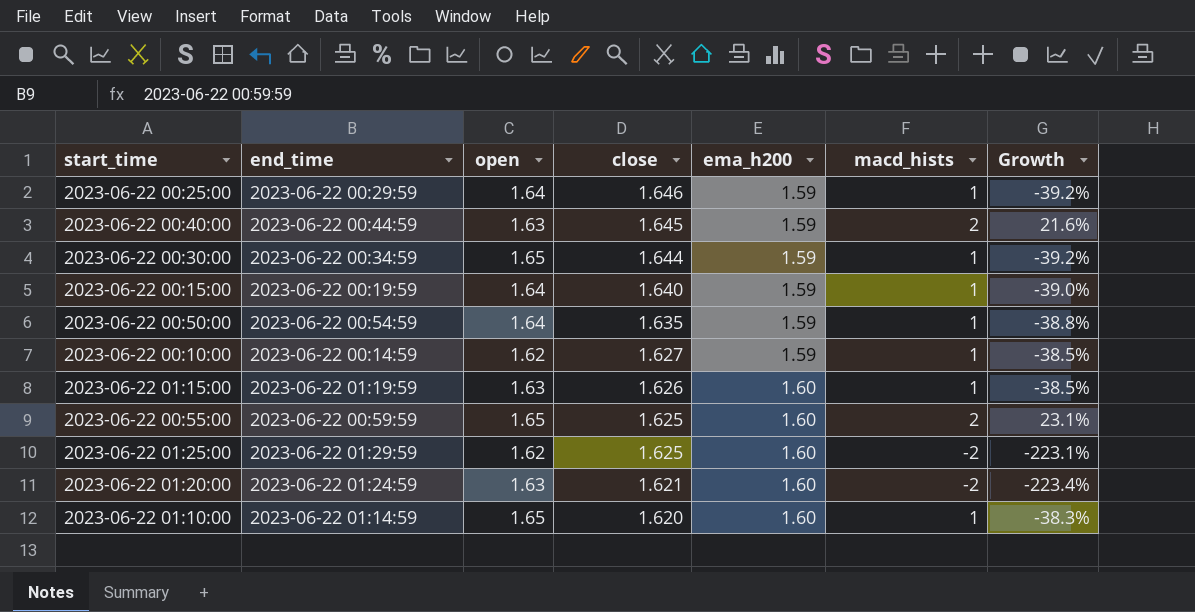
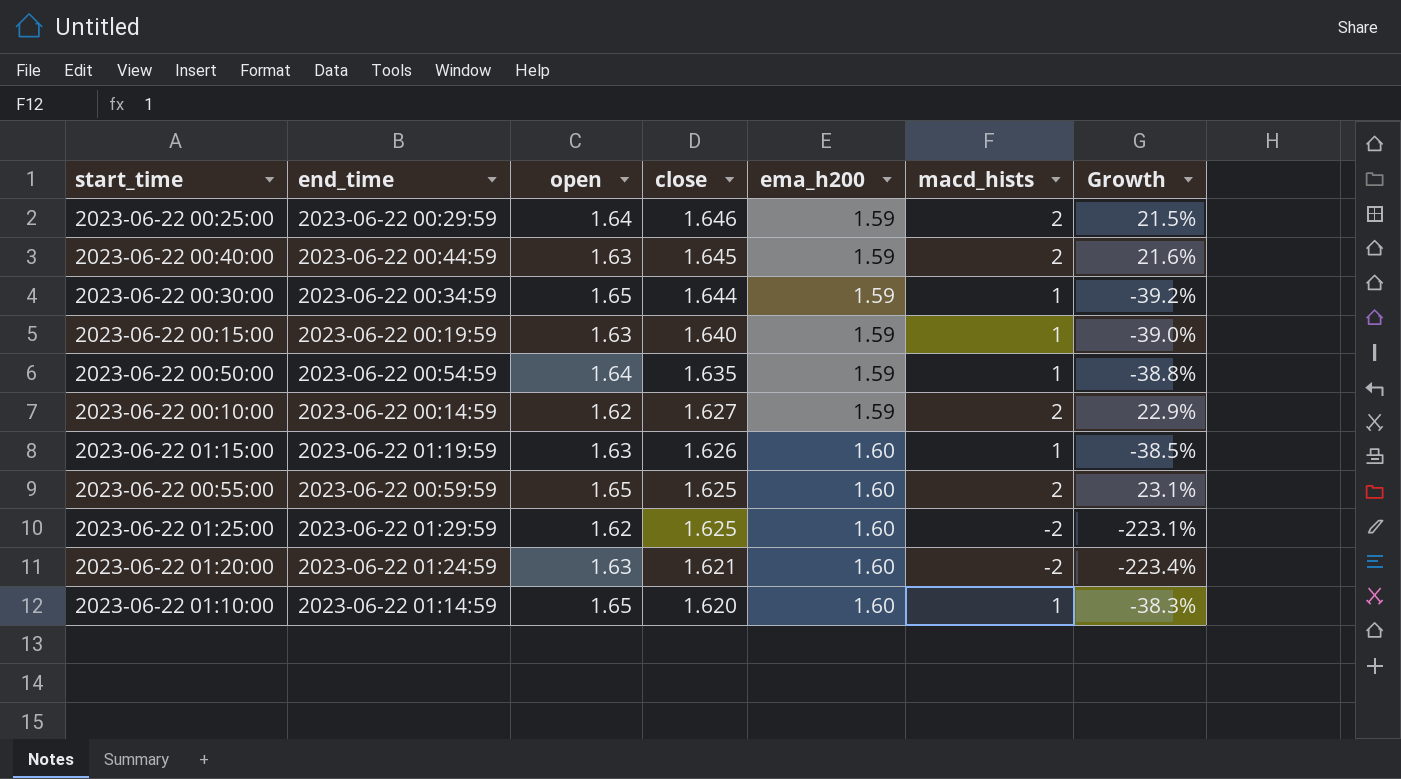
2023-06-22 00:25:00 | macd_hists: 1 -> 2
2023-06-22 00:25:00 | Growth: -39.2% -> 21.5%
2023-06-22 00:15:00 | open: 1.64 -> 1.63
2023-06-22 00:10:00 | macd_hists: 1 -> 2
2023-06-22 00:10:00 | Growth: -38.5% -> 22.9%

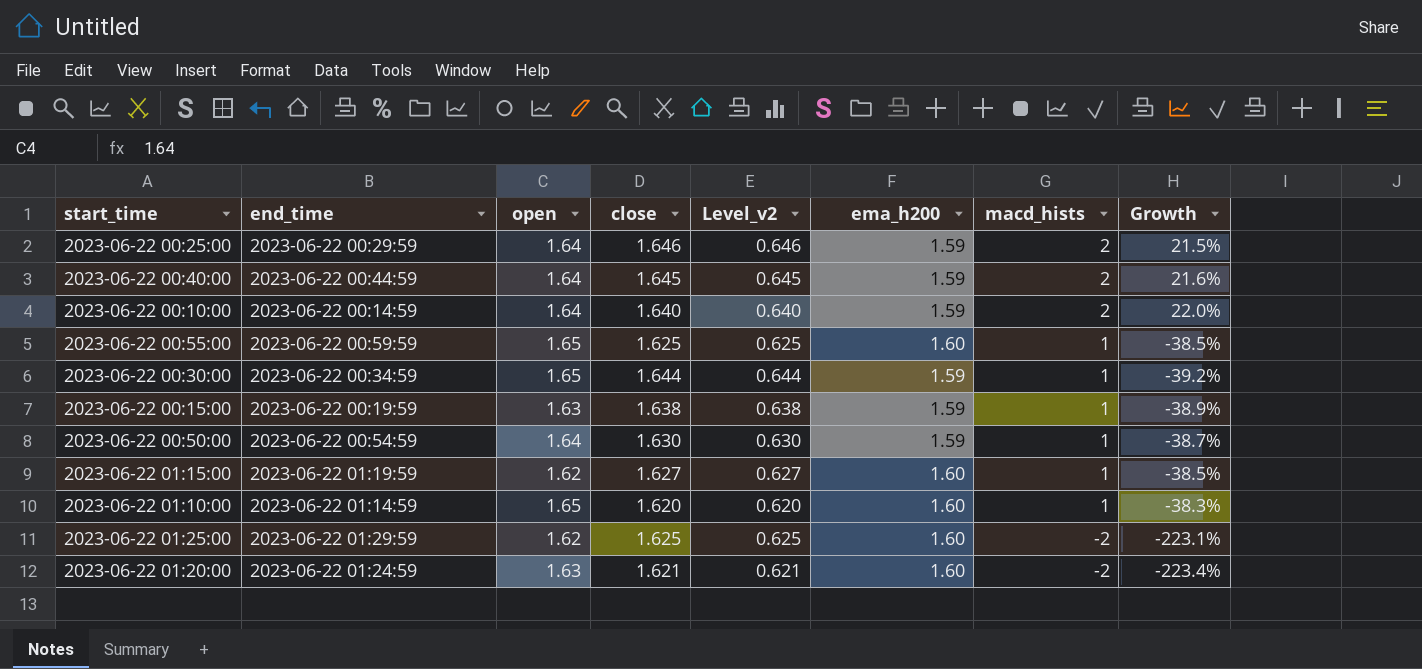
row order: close descending -> macd_hists descending
column Level_v2 | formula: none -> [close] - 1
2023-06-22 00:40:00 | open: 1.63 -> 1.64
2023-06-22 00:10:00 | open: 1.62 -> 1.64
2023-06-22 00:10:00 | close: 1.627 -> 1.640
2023-06-22 00:10:00 | Growth: 22.9% -> 22.0%
2023-06-22 00:55:00 | macd_hists: 2 -> 1
2023-06-22 00:55:00 | Growth: 23.1% -> -38.5%
2023-06-22 00:15:00 | close: 1.640 -> 1.638
2023-06-22 00:15:00 | Growth: -39.0% -> -38.9%
2023-06-22 00:50:00 | close: 1.635 -> 1.630
2023-06-22 00:50:00 | Growth: -38.8% -> -38.7%
2023-06-22 01:15:00 | open: 1.63 -> 1.62
2023-06-22 01:15:00 | close: 1.626 -> 1.627

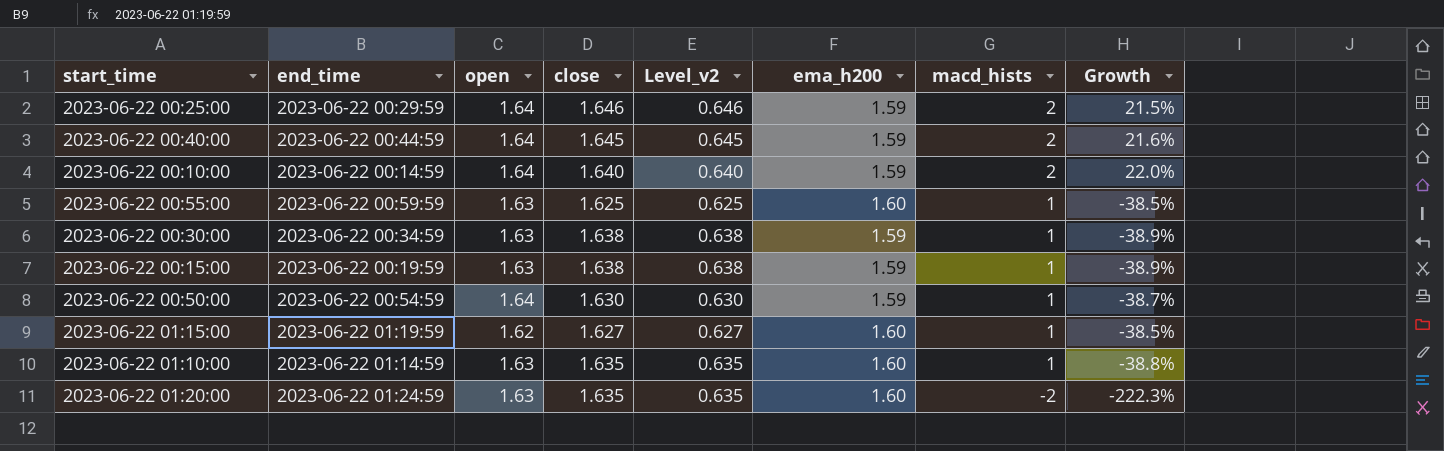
row 2023-06-22 01:25:00: 2023-06-22 01:29:59 | 1.62 | 1.625 | 0.625 | 1.60 | -2 | -223.1% -> none
2023-06-22 00:55:00 | open: 1.65 -> 1.63
2023-06-22 00:30:00 | open: 1.65 -> 1.63
2023-06-22 00:30:00 | close: 1.644 -> 1.638
2023-06-22 00:30:00 | Level_v2: 0.644 -> 0.638
2023-06-22 00:30:00 | Growth: -39.2% -> -38.9%
2023-06-22 01:10:00 | open: 1.65 -> 1.63
2023-06-22 01:10:00 | close: 1.620 -> 1.635
2023-06-22 01:10:00 | Level_v2: 0.620 -> 0.635
2023-06-22 01:10:00 | Growth: -38.3% -> -38.8%
2023-06-22 01:20:00 | close: 1.621 -> 1.635
2023-06-22 01:20:00 | Level_v2: 0.621 -> 0.635
2023-06-22 01:20:00 | Growth: -223.4% -> -222.3%

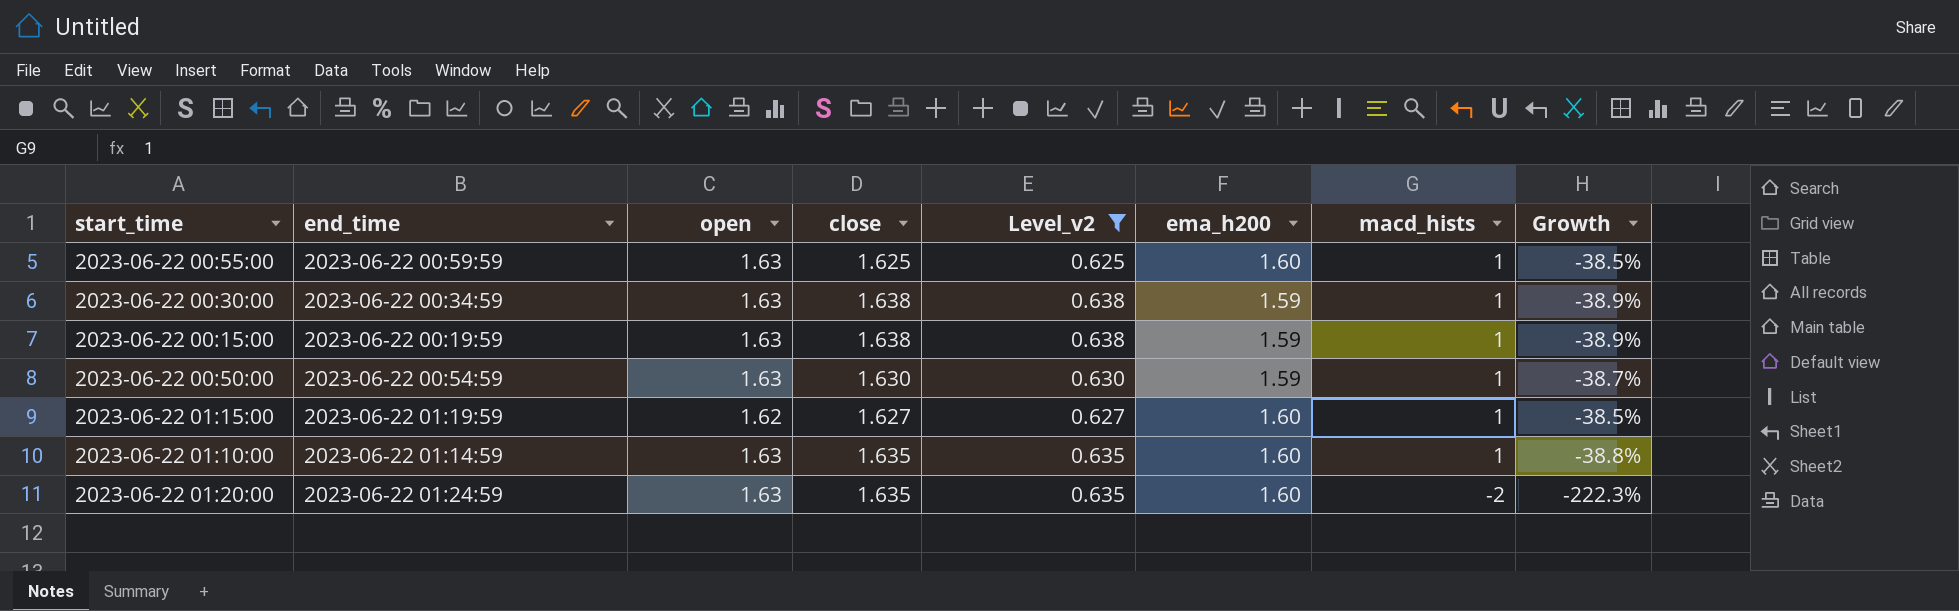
filter: none -> Level_v2 <= 0.638
2023-06-22 00:50:00 | open: 1.64 -> 1.63

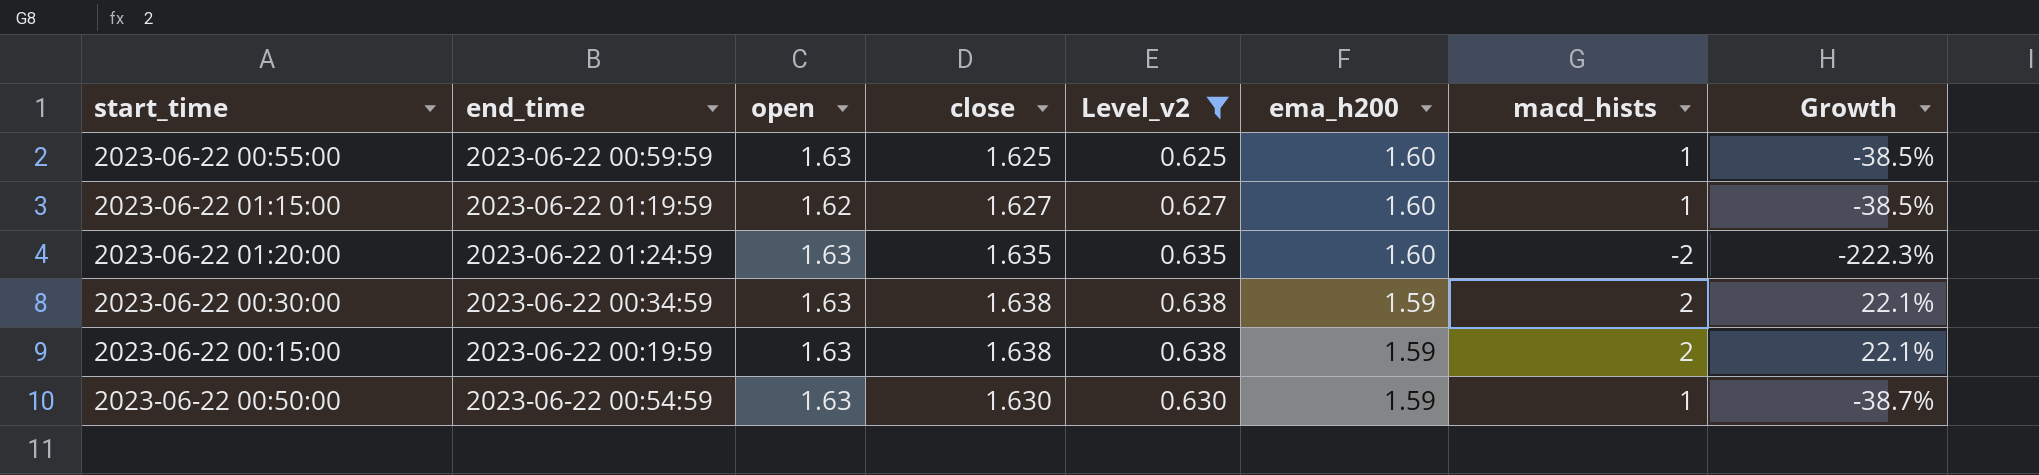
row order: macd_hists descending -> ema_h200 descending
row 2023-06-22 01:10:00: 2023-06-22 01:14:59 | 1.63 | 1.635 | 0.635 | 1.60 | 1 | -38.8% -> none
2023-06-22 00:30:00 | macd_hists: 1 -> 2
2023-06-22 00:30:00 | Growth: -38.9% -> 22.1%
2023-06-22 00:15:00 | macd_hists: 1 -> 2
2023-06-22 00:15:00 | Growth: -38.9% -> 22.1%

